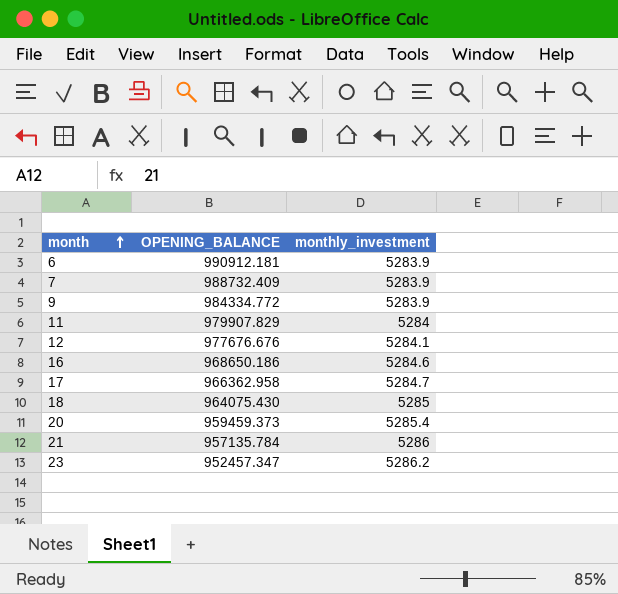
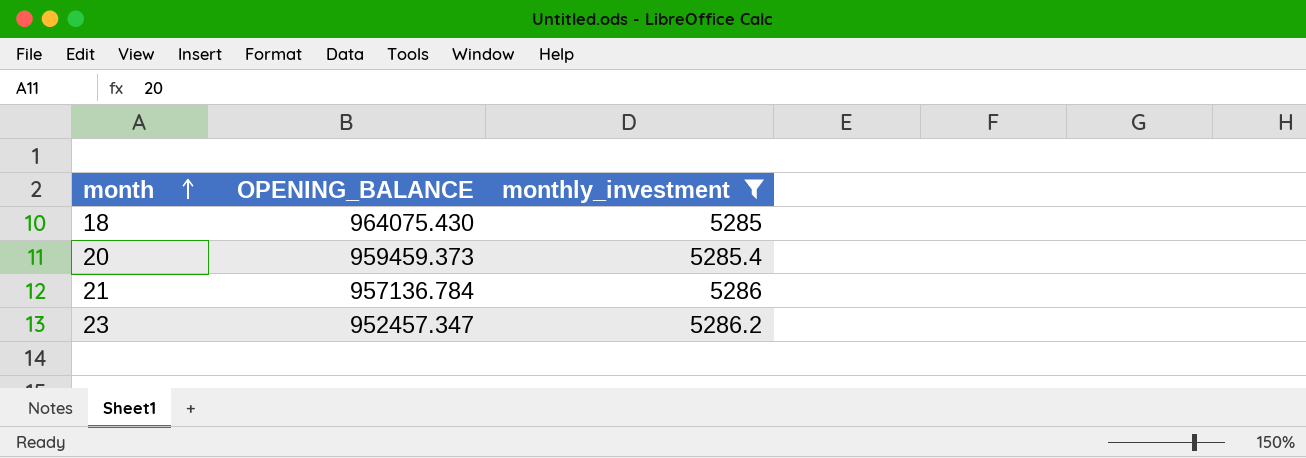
filter: none -> monthly_investment >= 5285
21 | OPENING_BALANCE: 957135.784 -> 957136.784

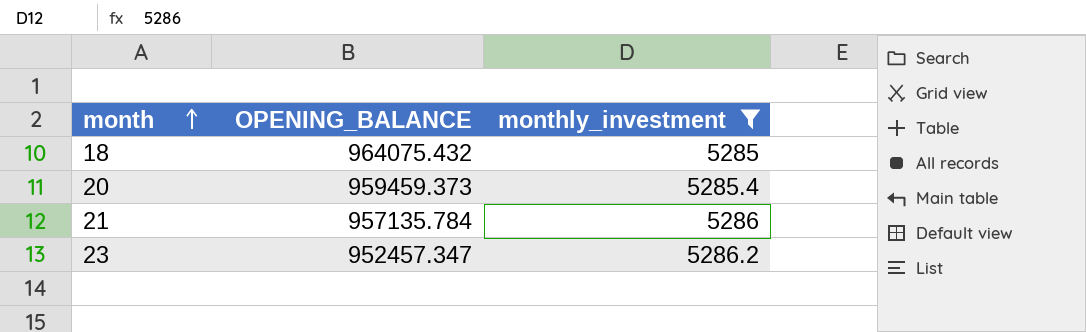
18 | OPENING_BALANCE: 964075.430 -> 964075.432
21 | OPENING_BALANCE: 957136.784 -> 957135.784

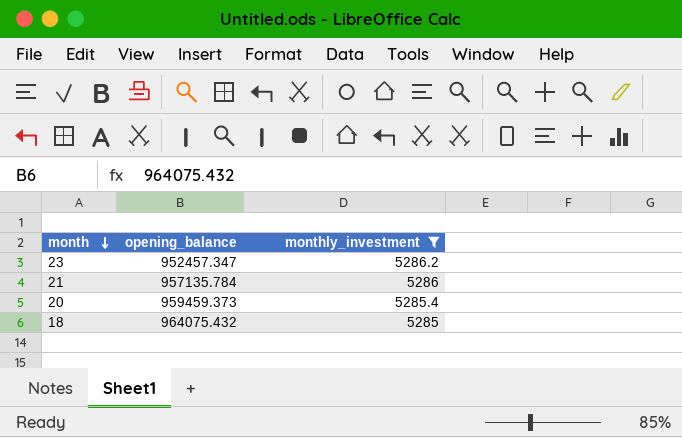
row order: month ascending -> month descending
column name: OPENING_BALANCE -> opening_balance

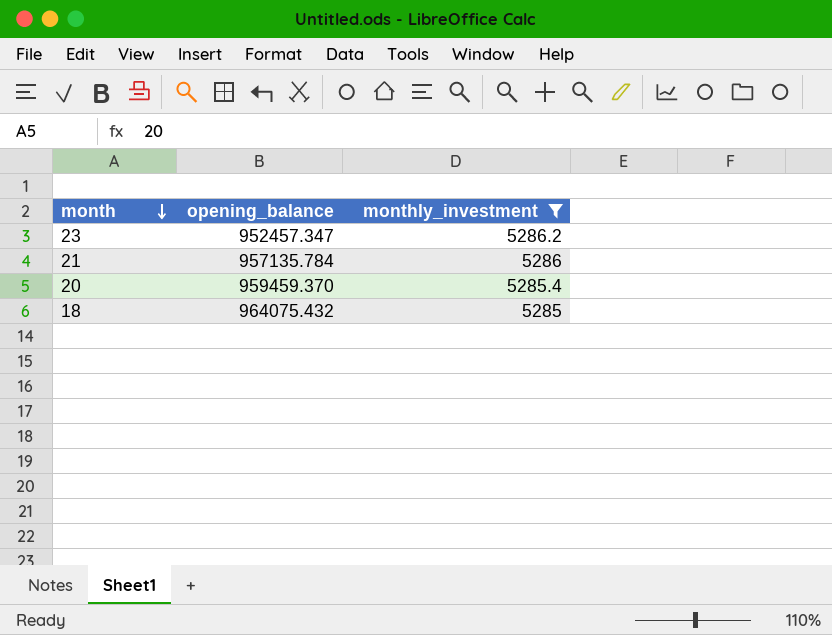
20 | opening_balance: 959459.373 -> 959459.370

